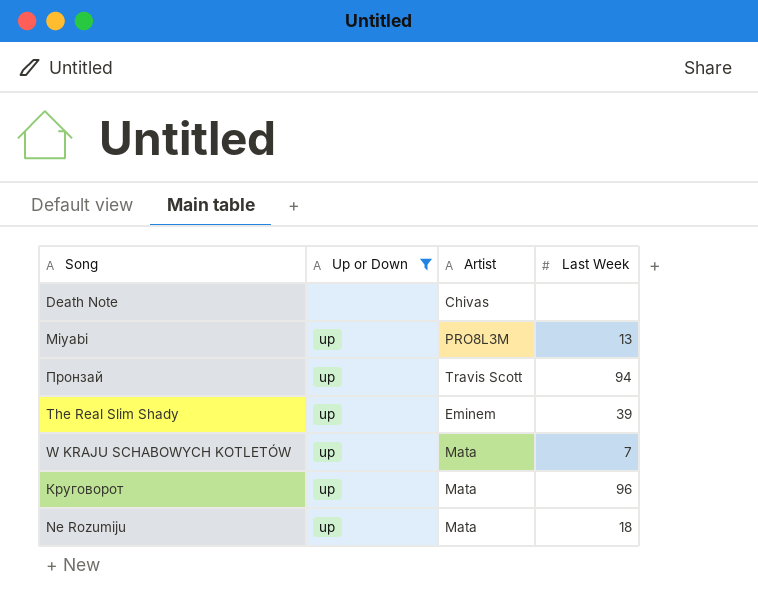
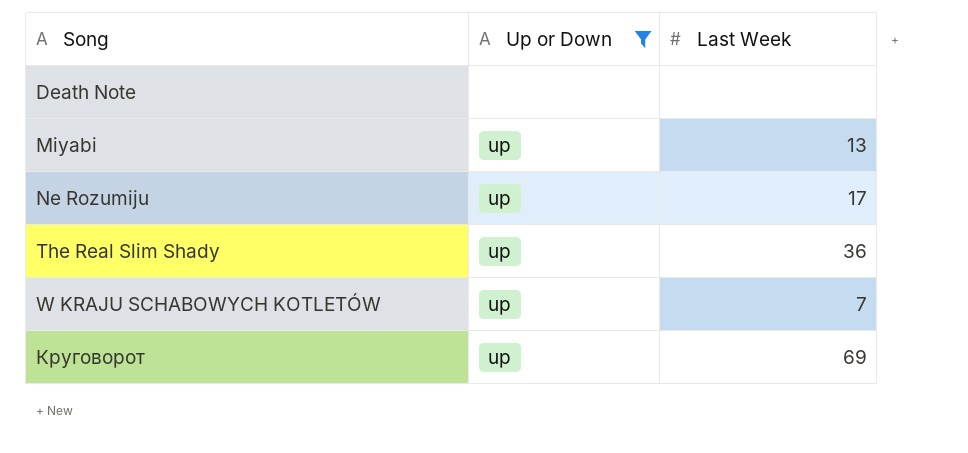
row order: none -> Song ascending
column Artist | position: 3 -> none
row Пронзай: up | Travis Scott | 94 -> none
Ne Rozumiju | Last Week: 18 -> 17
The Real Slim Shady | Last Week: 39 -> 36
Круговорот | Last Week: 96 -> 69

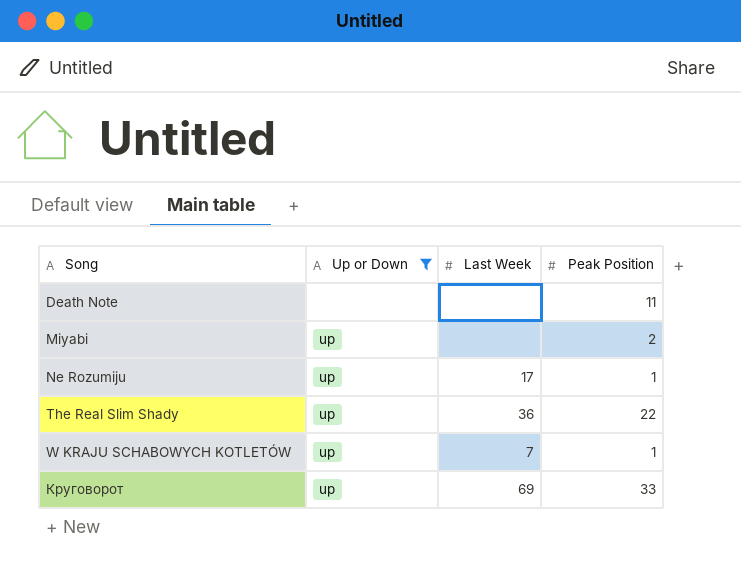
column Peak Position | position: none -> 4
Miyabi | Last Week: 13 -> none

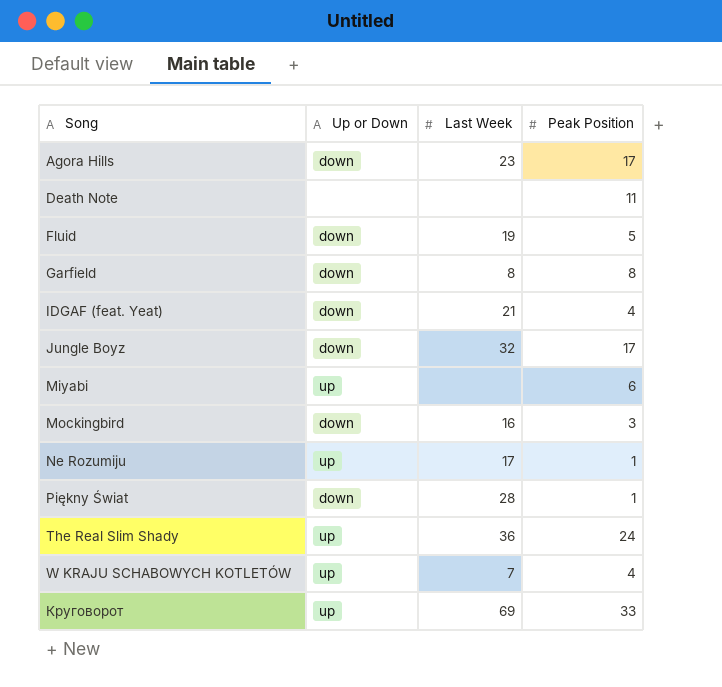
filter: Up or Down != down -> none
Miyabi | Peak Position: 2 -> 6
The Real Slim Shady | Peak Position: 22 -> 24
W KRAJU SCHABOWYCH KOTLETÓW | Peak Position: 1 -> 4

